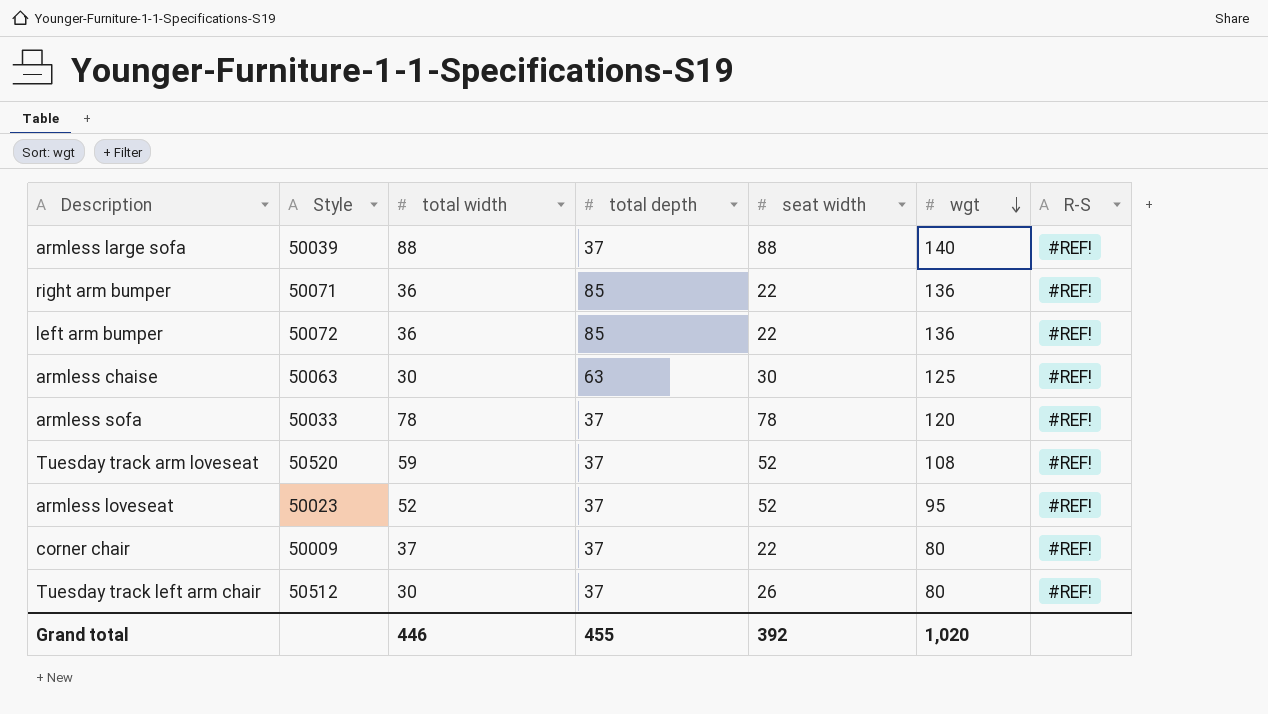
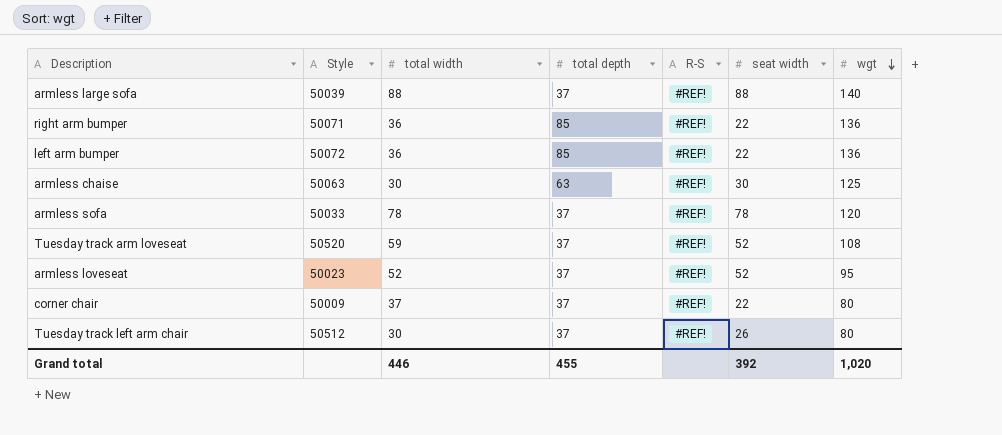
column R-S | position: 7 -> 5

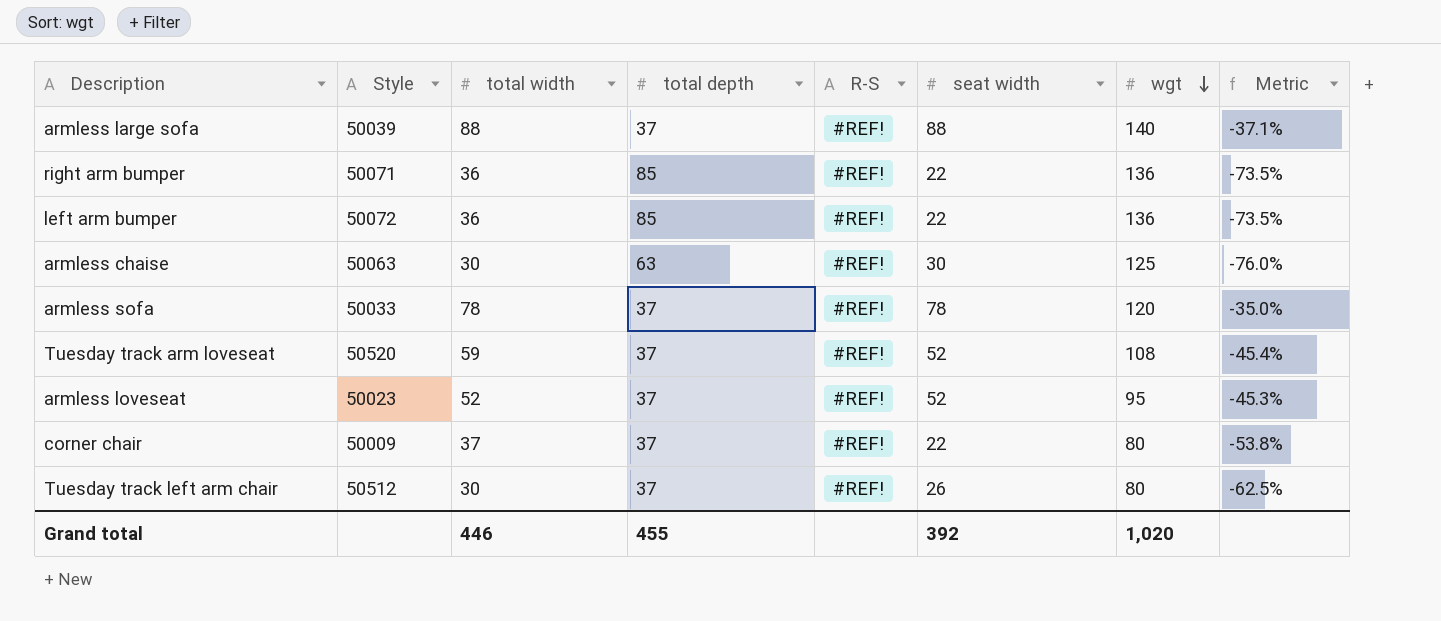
column Metric | formula: none -> ([total width] - [wgt]) / [wgt]

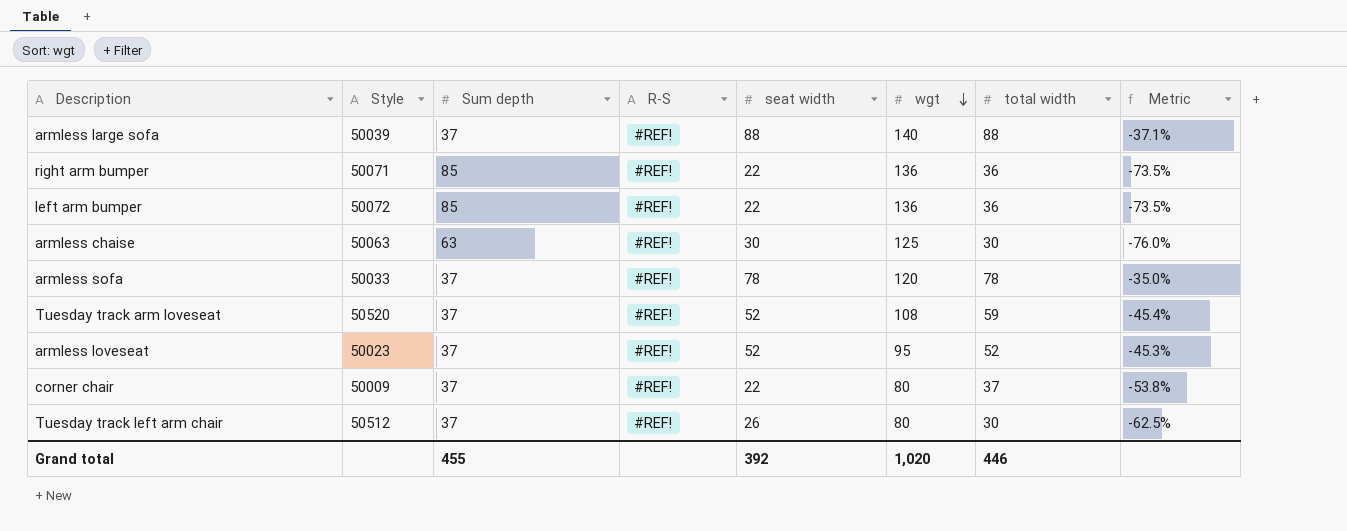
column name: total depth -> Sum depth
column total width | position: 3 -> 7

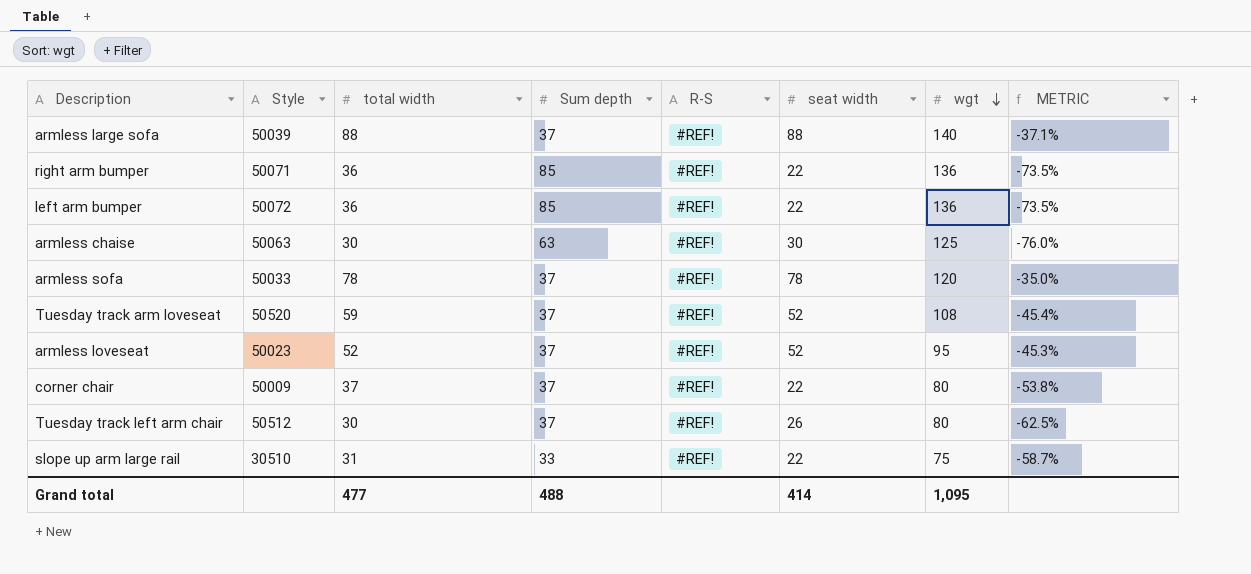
column total width | position: 7 -> 3
column name: Metric -> METRIC
row slope up arm large rail: none -> 30510 | 31 | 33 | #REF! | 22 | 75 | -58.7%
Grand total | total width: 446 -> 477
Grand total | Sum depth: 455 -> 488
Grand total | seat width: 392 -> 414
Grand total | wgt: 1,020 -> 1,095

